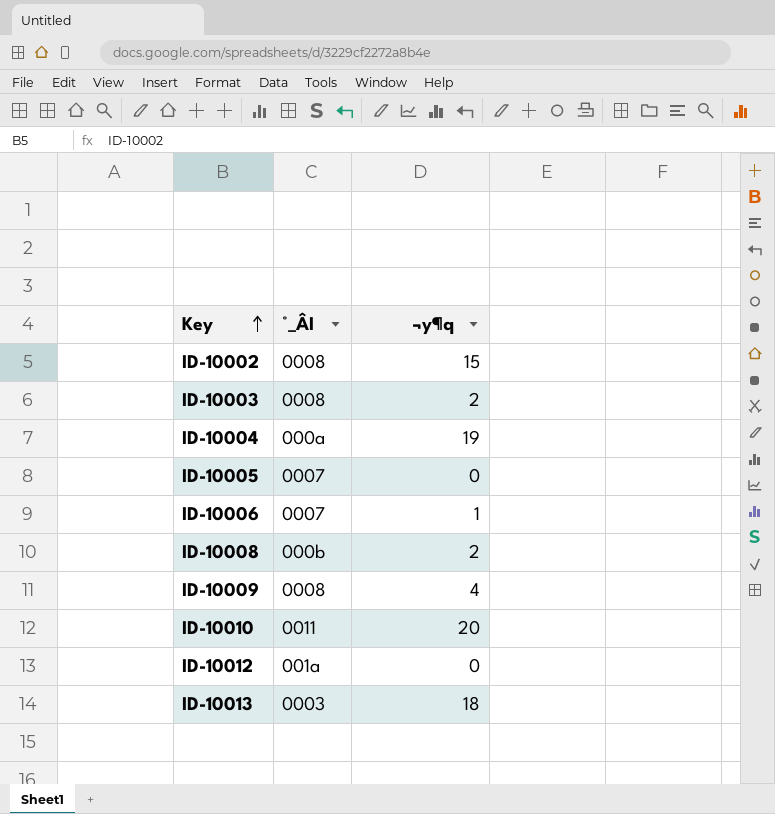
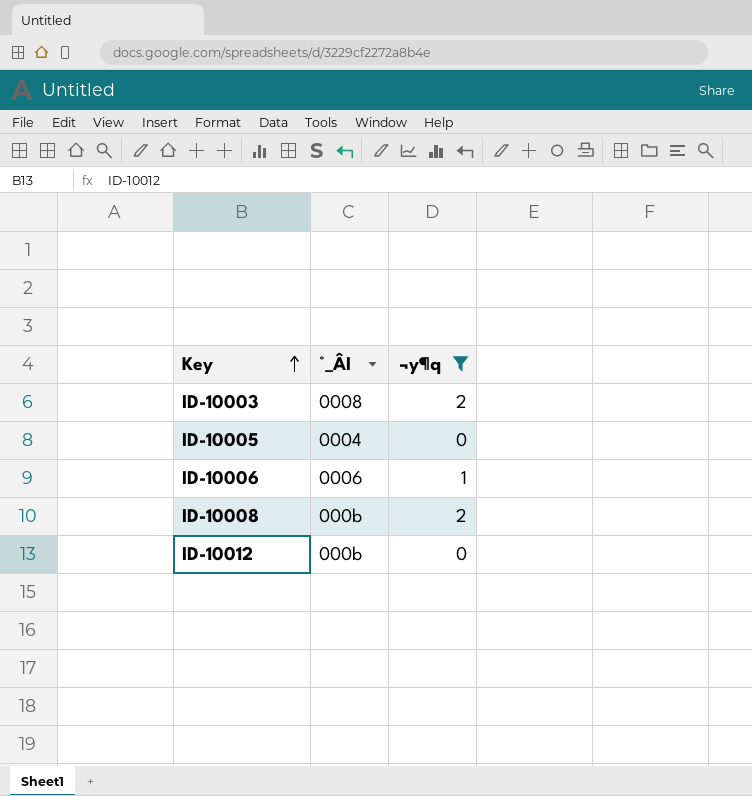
filter: none -> ¬y¶q <= 2
ID-10005 | °_ÂI: 0007 -> 0004
ID-10006 | °_ÂI: 0007 -> 0006
ID-10012 | °_ÂI: 001a -> 000b

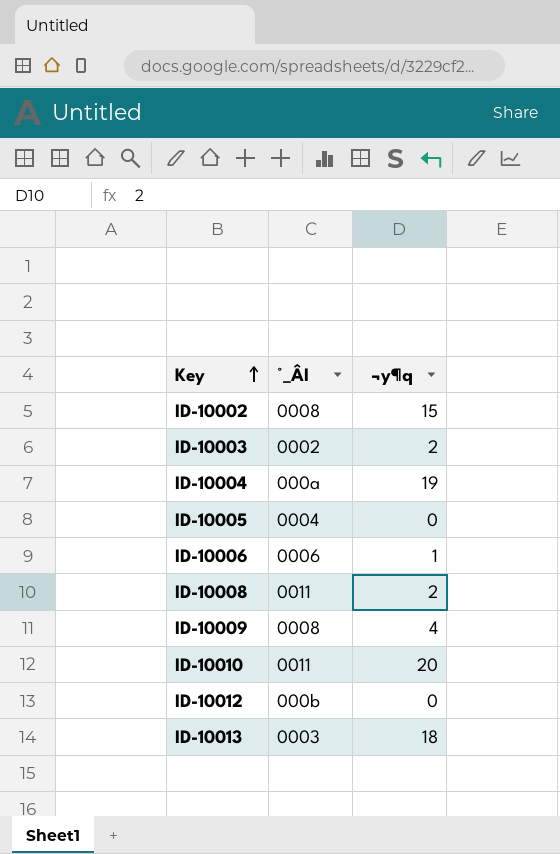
filter: ¬y¶q <= 2 -> none
ID-10003 | °_ÂI: 0008 -> 0002
ID-10008 | °_ÂI: 000b -> 0011

